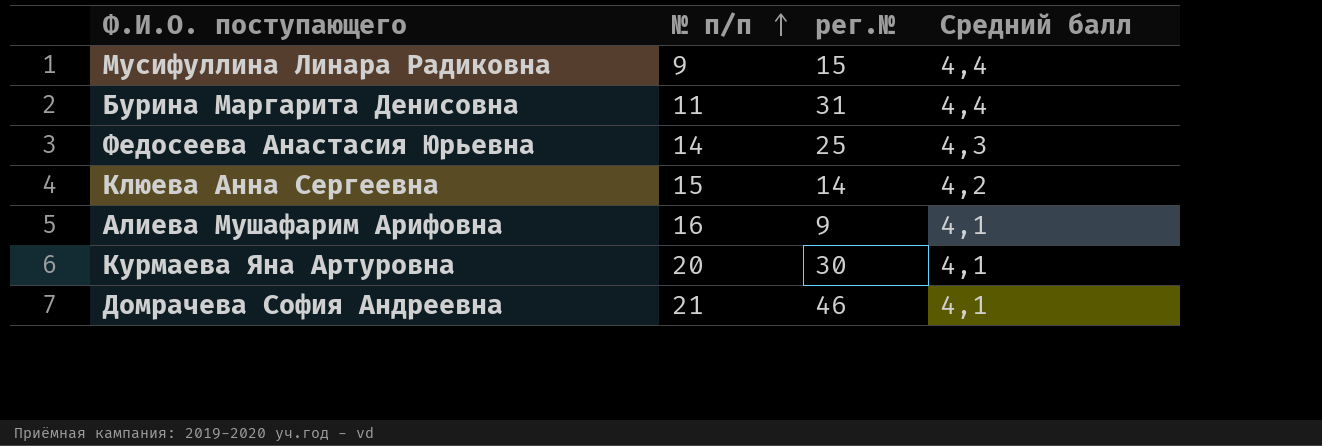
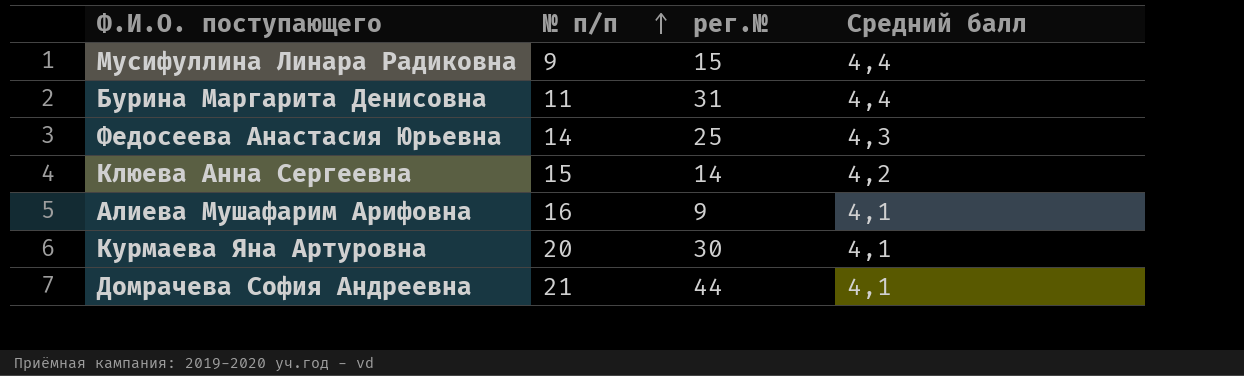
Домрачева София Андреевна | рег.№: 46 -> 44

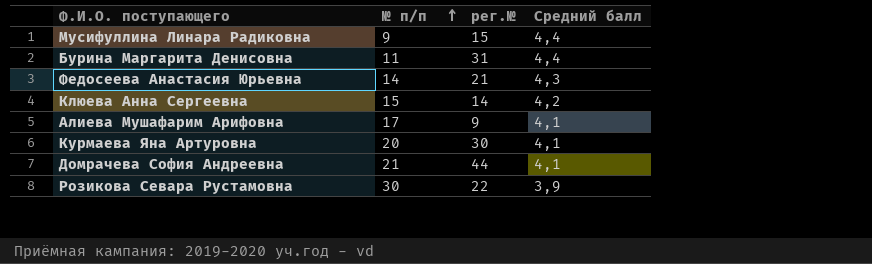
Федосеева Анастасия Юрьевна | рег.№: 25 -> 21
Алиева Мушафарим Арифовна | № п/п: 16 -> 17
row Розикова Севара Рустамовна: none -> 30 | 22 | 3,9

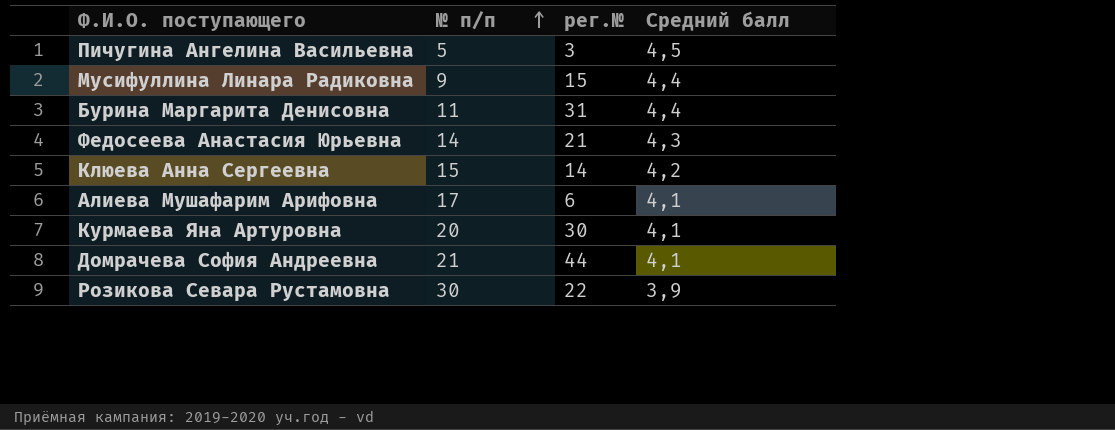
row Пичугина Ангелина Васильевна: none -> 5 | 3 | 4,5
Алиева Мушафарим Арифовна | рег.№: 9 -> 6

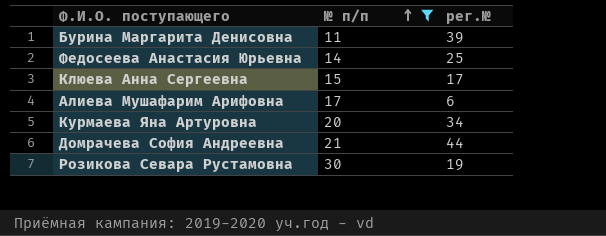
filter: none -> № п/п >= 11
column Средний балл | position: 4 -> none
Бурина Маргарита Денисовна | рег.№: 31 -> 39
Федосеева Анастасия Юрьевна | рег.№: 21 -> 25
Клюева Анна Сергеевна | рег.№: 14 -> 17
Курмаева Яна Артуровна | рег.№: 30 -> 34
Розикова Севара Рустамовна | рег.№: 22 -> 19

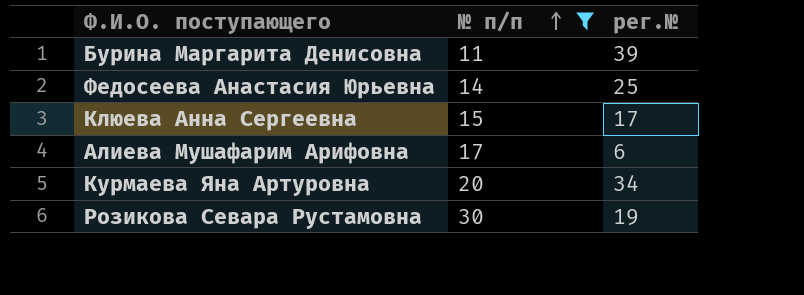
row Домрачева София Андреевна: 21 | 44 -> none

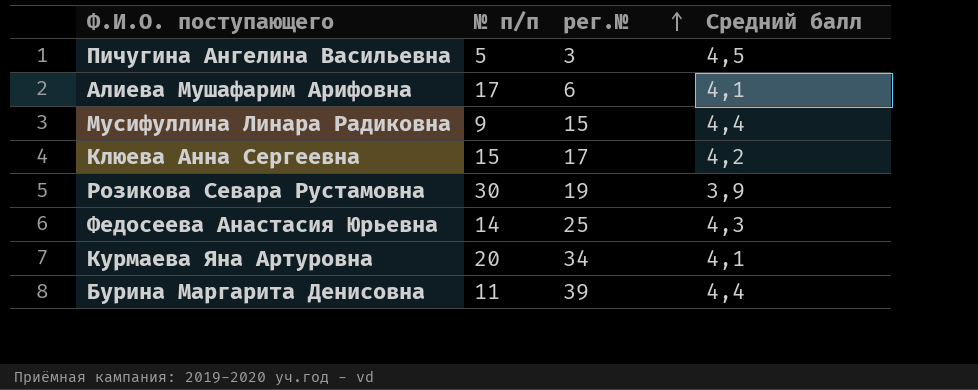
filter: № п/п >= 11 -> none
row order: № п/п ascending -> рег.№ ascending
column Средний балл | position: none -> 4

